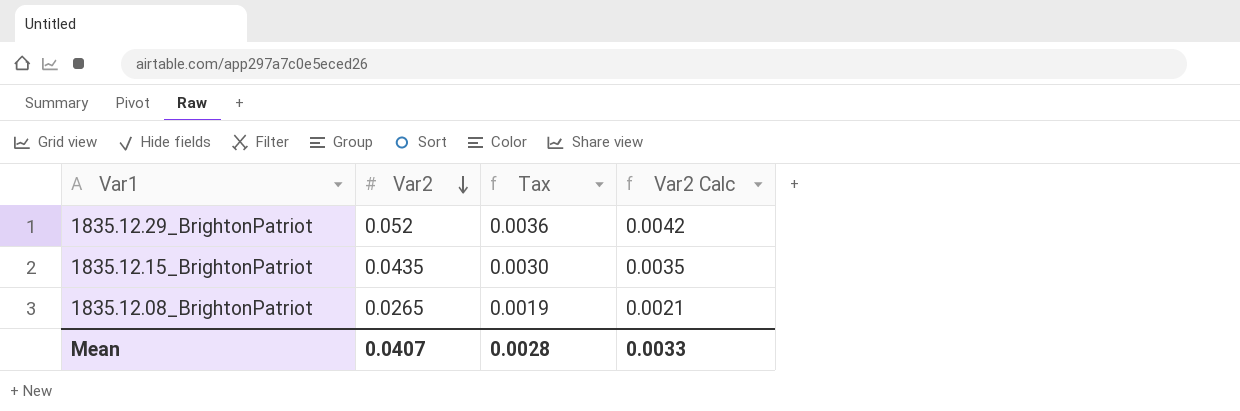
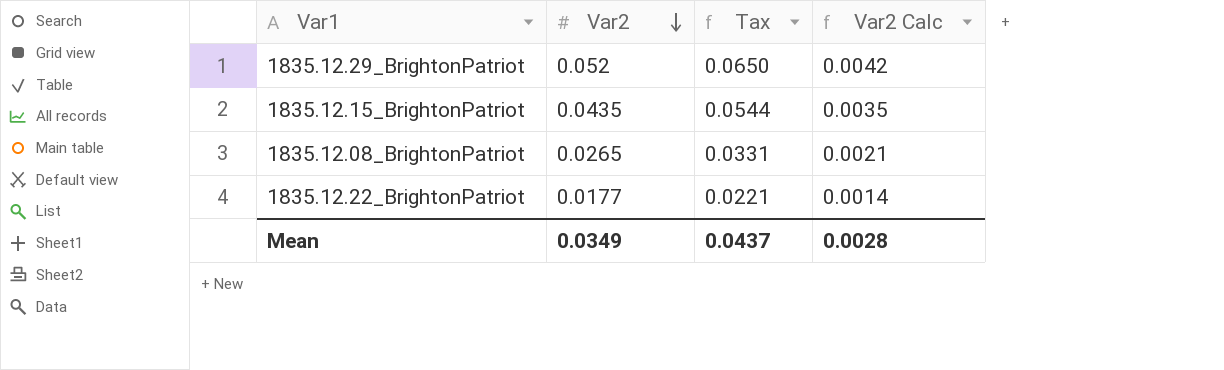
column Tax | formula: [Var2] * 0.07 -> [Var2] * 1.25
row 1835.12.22_BrightonPatriot: none -> 0.0177 | 0.0221 | 0.0014
Mean | Var2: 0.0407 -> 0.0349
Mean | Tax: 0.0028 -> 0.0437
Mean | Var2 Calc: 0.0033 -> 0.0028

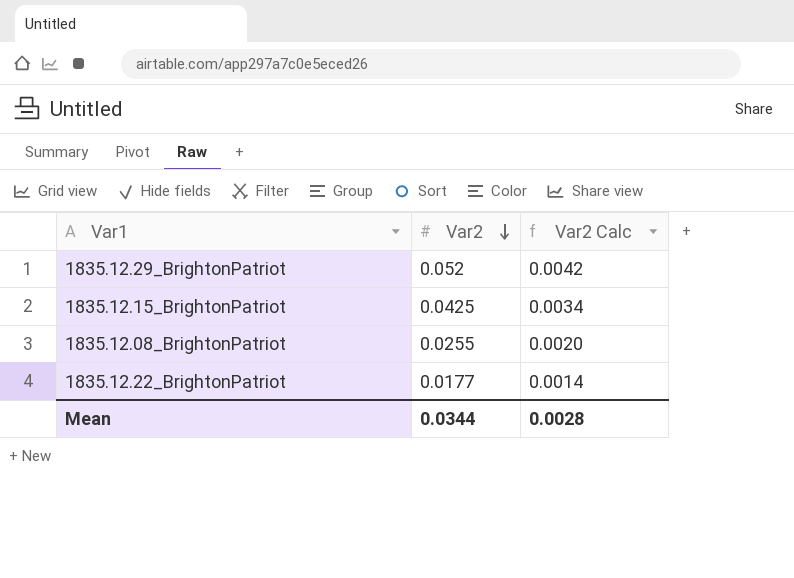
column Tax | formula: [Var2] * 1.25 -> none
1835.12.15_BrightonPatriot | Var2: 0.0435 -> 0.0425
1835.12.15_BrightonPatriot | Var2 Calc: 0.0035 -> 0.0034
1835.12.08_BrightonPatriot | Var2: 0.0265 -> 0.0255
1835.12.08_BrightonPatriot | Var2 Calc: 0.0021 -> 0.0020
Mean | Var2: 0.0349 -> 0.0344

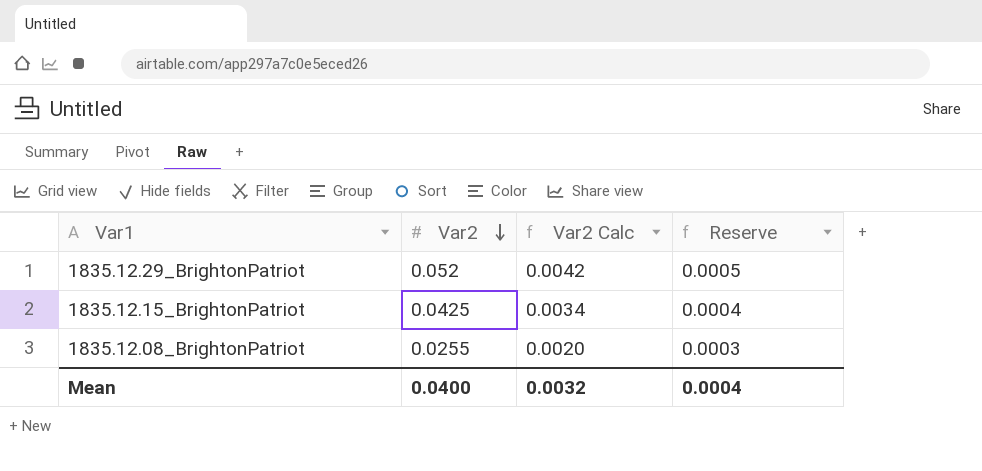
column Reserve | formula: none -> [Var2] * 0.01
row 1835.12.22_BrightonPatriot: 0.0177 | 0.0014 -> none
Mean | Var2: 0.0344 -> 0.0400
Mean | Var2 Calc: 0.0028 -> 0.0032

